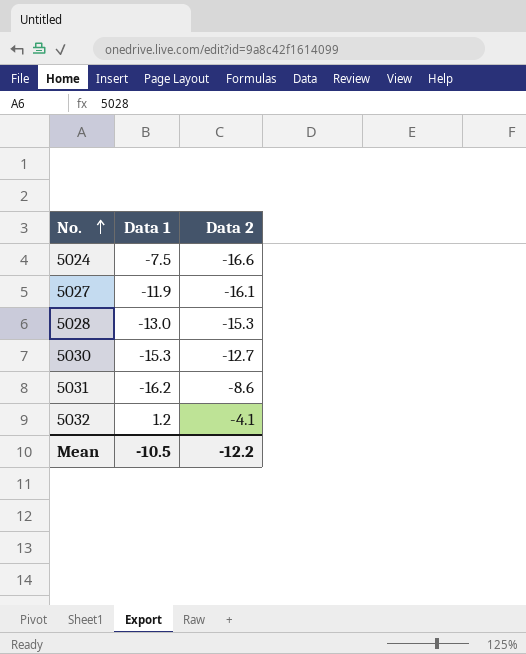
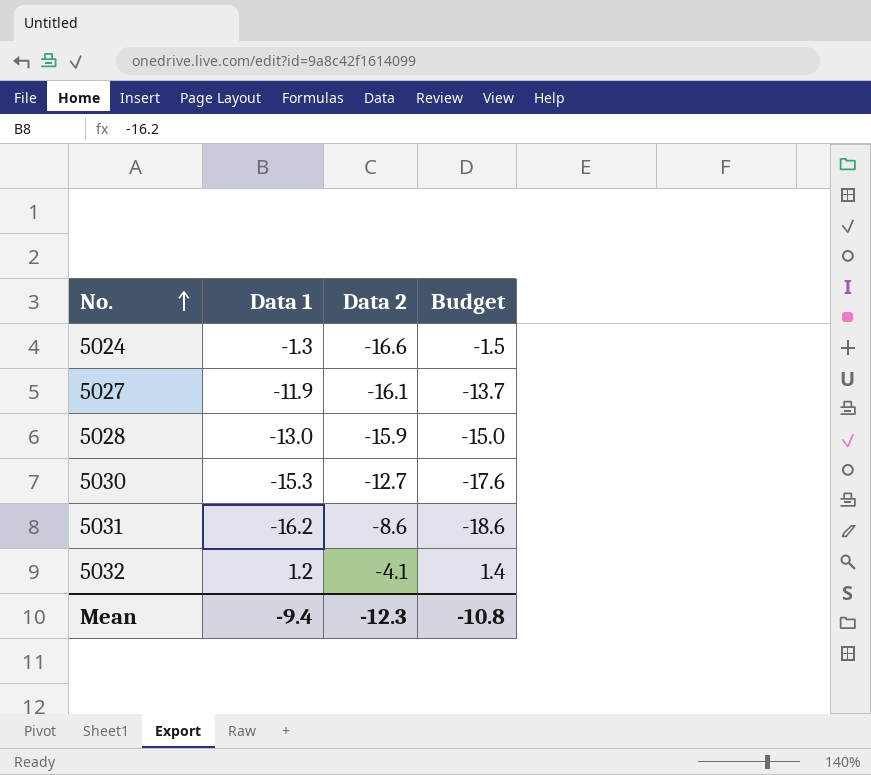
column Budget | formula: none -> [Data 1] * 1.15
5024 | Data 1: -7.5 -> -1.3
5028 | Data 2: -15.3 -> -15.9
Mean | Data 1: -10.5 -> -9.4
Mean | Data 2: -12.2 -> -12.3

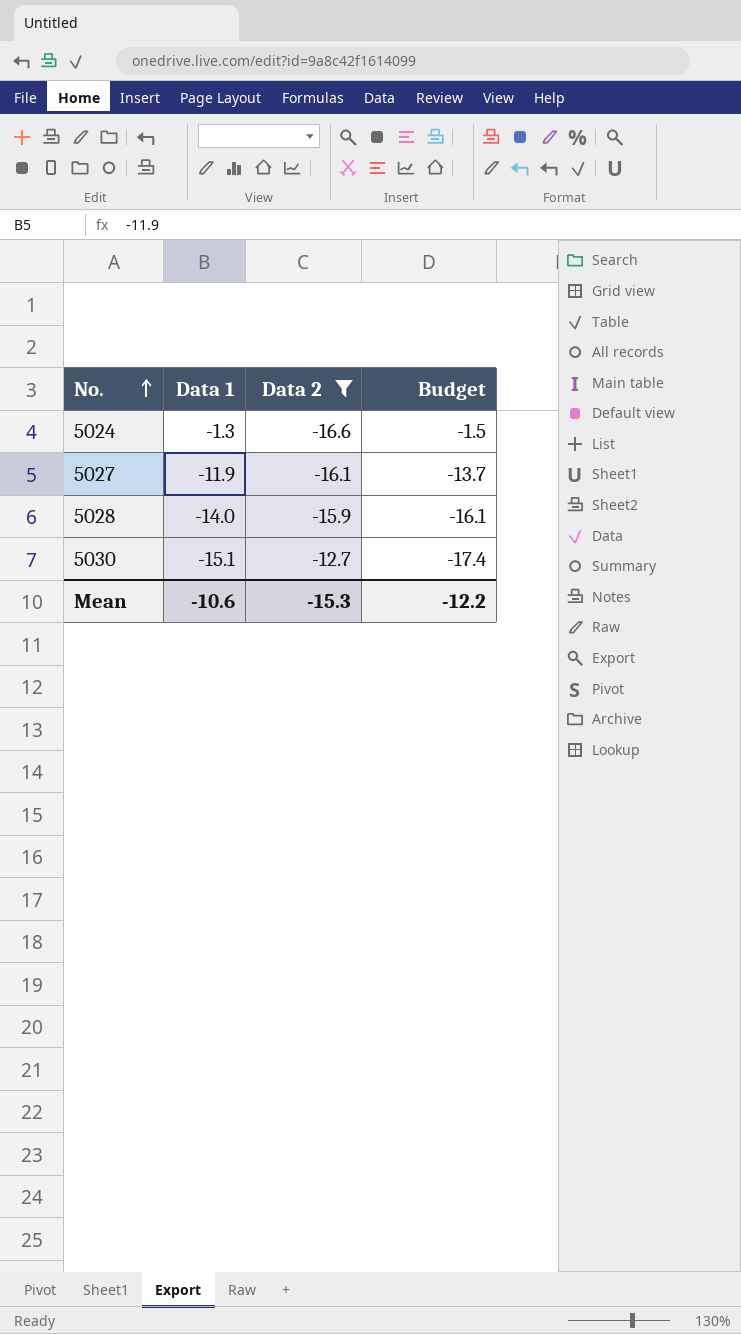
filter: none -> Data 2 <= -12.7
5028 | Data 1: -13.0 -> -14.0
5028 | Budget: -15.0 -> -16.1
5030 | Data 1: -15.3 -> -15.1
5030 | Budget: -17.6 -> -17.4
Mean | Data 1: -9.4 -> -10.6
Mean | Data 2: -12.3 -> -15.3
Mean | Budget: -10.8 -> -12.2

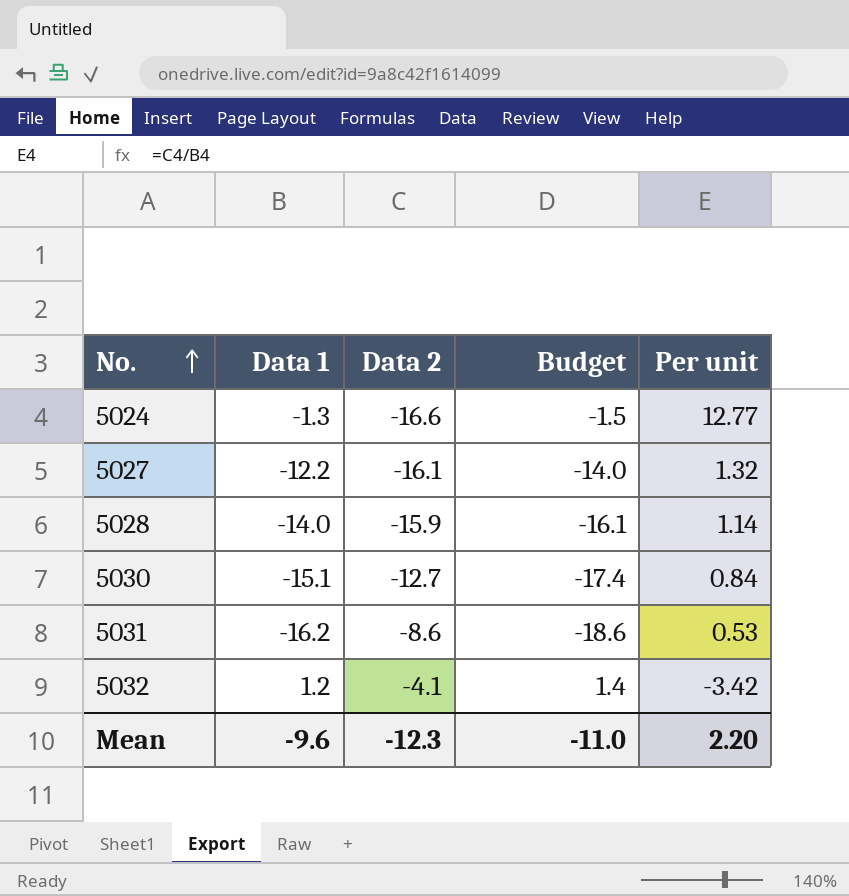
filter: Data 2 <= -12.7 -> none
column Per unit | formula: none -> [Data 2] / [Data 1]
5027 | Data 1: -11.9 -> -12.2
5027 | Budget: -13.7 -> -14.0
Mean | Data 1: -10.6 -> -9.6
Mean | Data 2: -15.3 -> -12.3
Mean | Budget: -12.2 -> -11.0

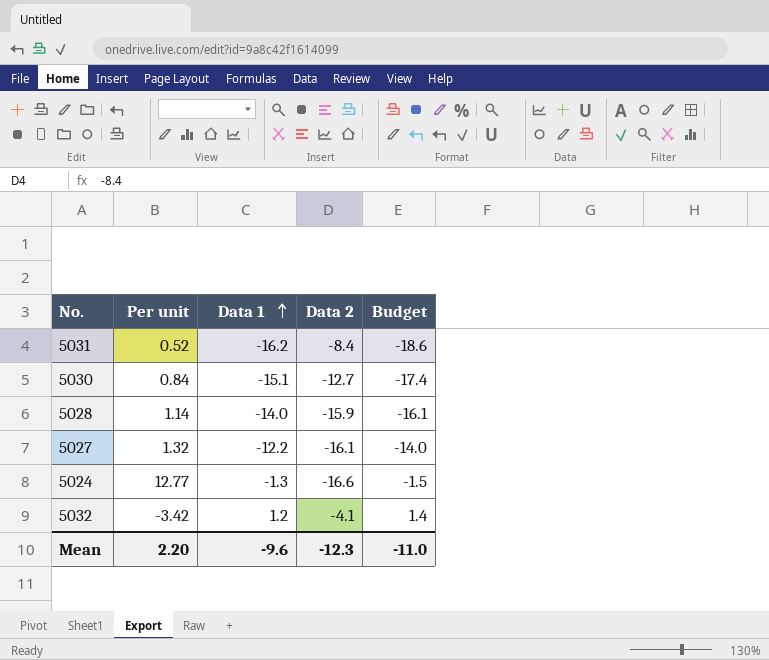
row order: No. ascending -> Data 1 ascending
column Per unit | position: 5 -> 2
5031 | Per unit: 0.53 -> 0.52
5031 | Data 2: -8.6 -> -8.4

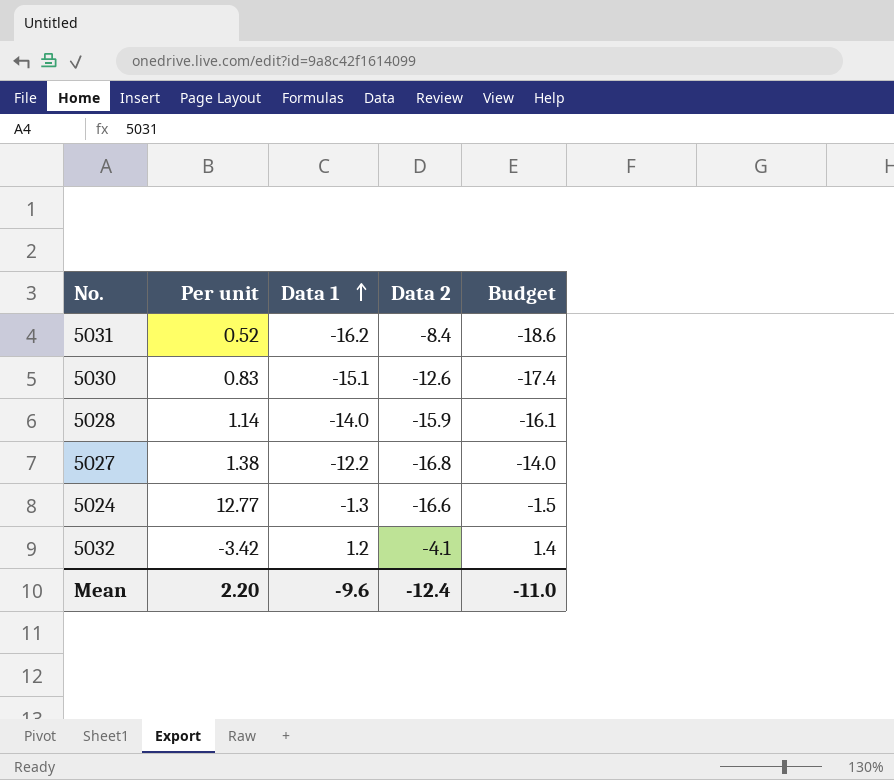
5030 | Per unit: 0.84 -> 0.83
5030 | Data 2: -12.7 -> -12.6
5027 | Per unit: 1.32 -> 1.38
5027 | Data 2: -16.1 -> -16.8
Mean | Data 2: -12.3 -> -12.4

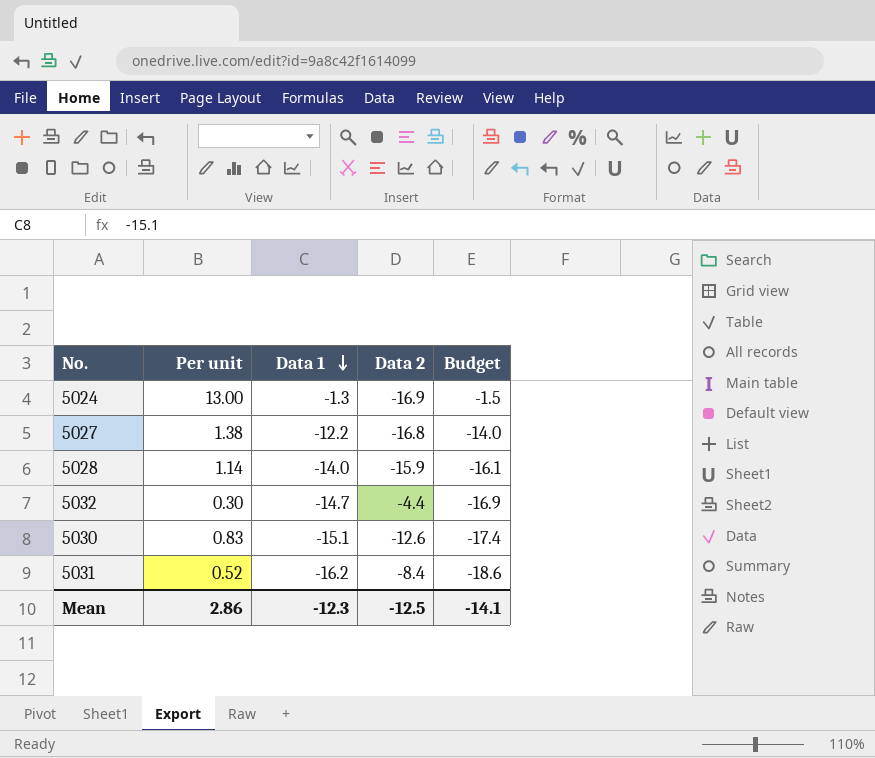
row order: Data 1 ascending -> Data 1 descending
5024 | Per unit: 12.77 -> 13.00
5024 | Data 2: -16.6 -> -16.9
5032 | Per unit: -3.42 -> 0.30
5032 | Data 1: 1.2 -> -14.7
5032 | Data 2: -4.1 -> -4.4
5032 | Budget: 1.4 -> -16.9
Mean | Per unit: 2.20 -> 2.86
Mean | Data 1: -9.6 -> -12.3
Mean | Data 2: -12.4 -> -12.5
Mean | Budget: -11.0 -> -14.1

